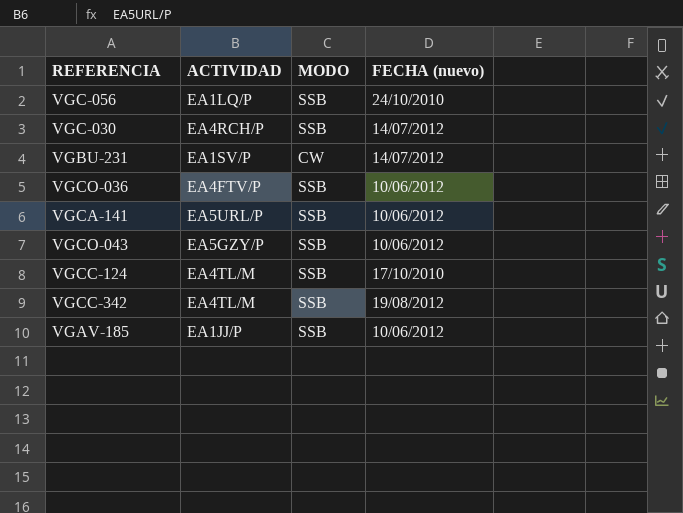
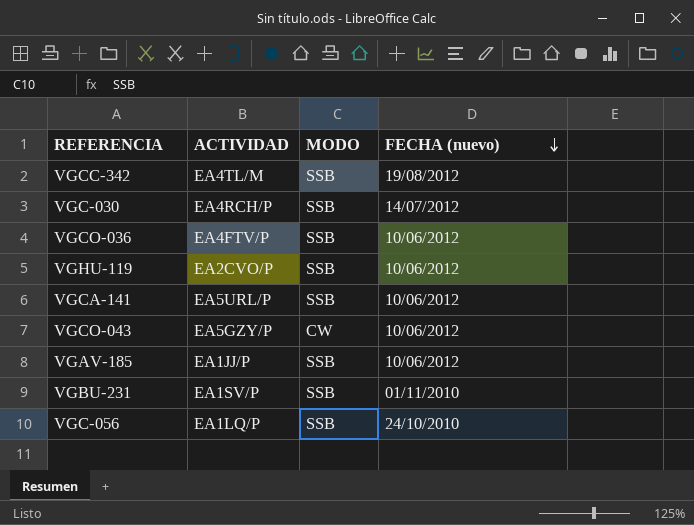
row order: none -> FECHA (nuevo) descending
row VGCC-124: EA4TL/M | SSB | 17/10/2010 -> none
row VGHU-119: none -> EA2CVO/P | SSB | 10/06/2012
VGCO-043 | MODO: SSB -> CW
VGBU-231 | MODO: CW -> SSB
VGBU-231 | FECHA (nuevo): 14/07/2012 -> 01/11/2010

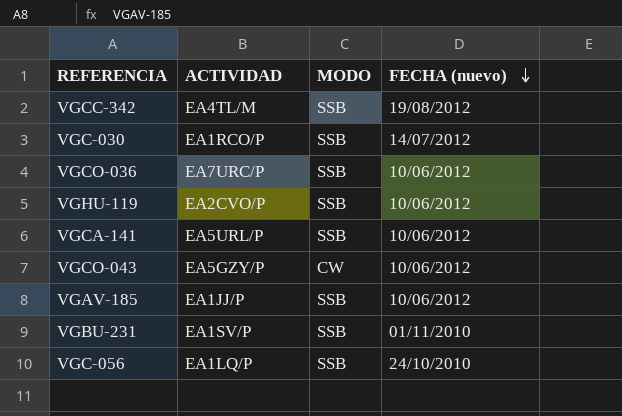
VGC-030 | ACTIVIDAD: EA4RCH/P -> EA1RCO/P
VGCO-036 | ACTIVIDAD: EA4FTV/P -> EA7URC/P

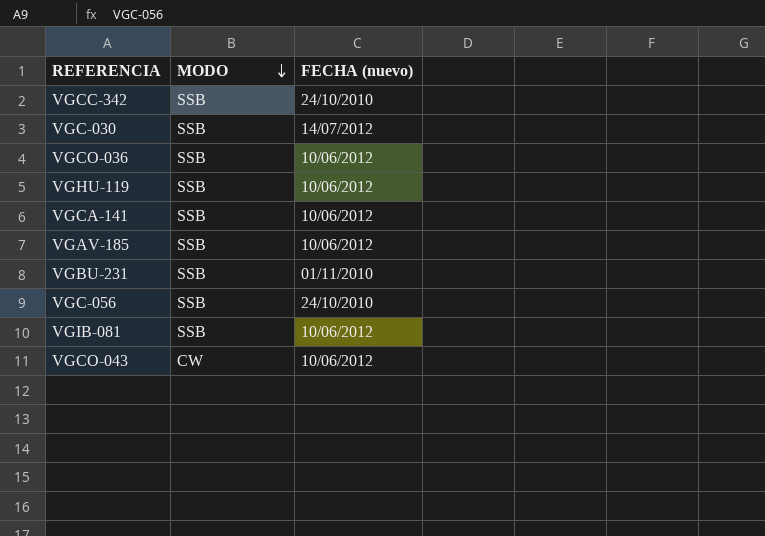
row order: FECHA (nuevo) descending -> MODO descending
column ACTIVIDAD | position: 2 -> none
VGCC-342 | FECHA (nuevo): 19/08/2012 -> 24/10/2010
row VGIB-081: none -> SSB | 10/06/2012

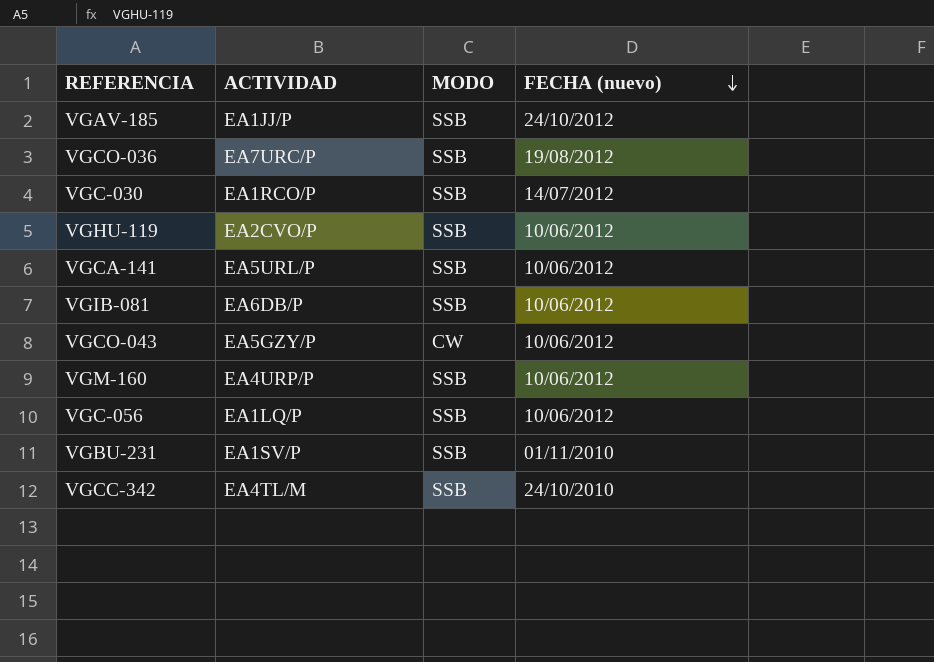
row order: MODO descending -> FECHA (nuevo) descending
column ACTIVIDAD | position: none -> 2
VGAV-185 | FECHA (nuevo): 10/06/2012 -> 24/10/2012
VGCO-036 | FECHA (nuevo): 10/06/2012 -> 19/08/2012
row VGM-160: none -> EA4URP/P | SSB | 10/06/2012
VGC-056 | FECHA (nuevo): 24/10/2010 -> 10/06/2012

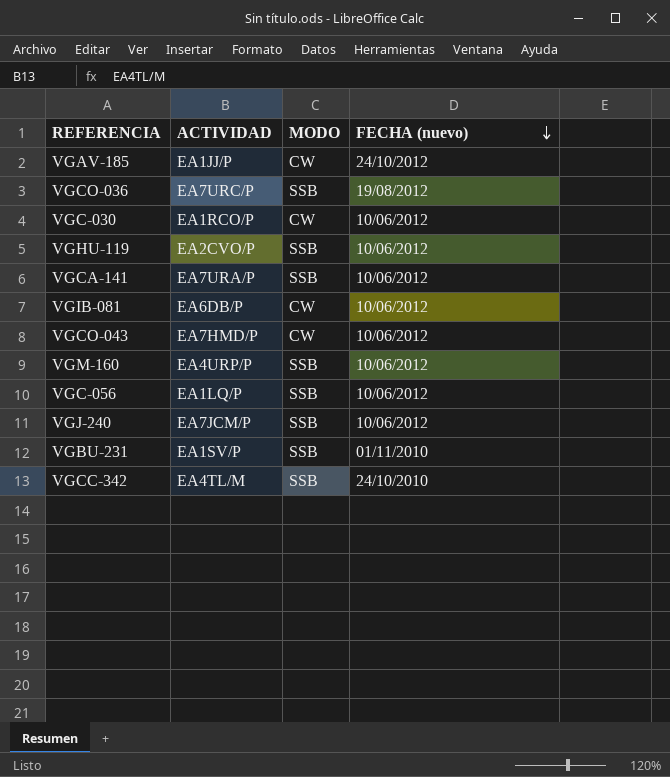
VGAV-185 | MODO: SSB -> CW
VGC-030 | MODO: SSB -> CW
VGC-030 | FECHA (nuevo): 14/07/2012 -> 10/06/2012
VGCA-141 | ACTIVIDAD: EA5URL/P -> EA7URA/P
VGIB-081 | MODO: SSB -> CW
VGCO-043 | ACTIVIDAD: EA5GZY/P -> EA7HMD/P
row VGJ-240: none -> EA7JCM/P | SSB | 10/06/2012

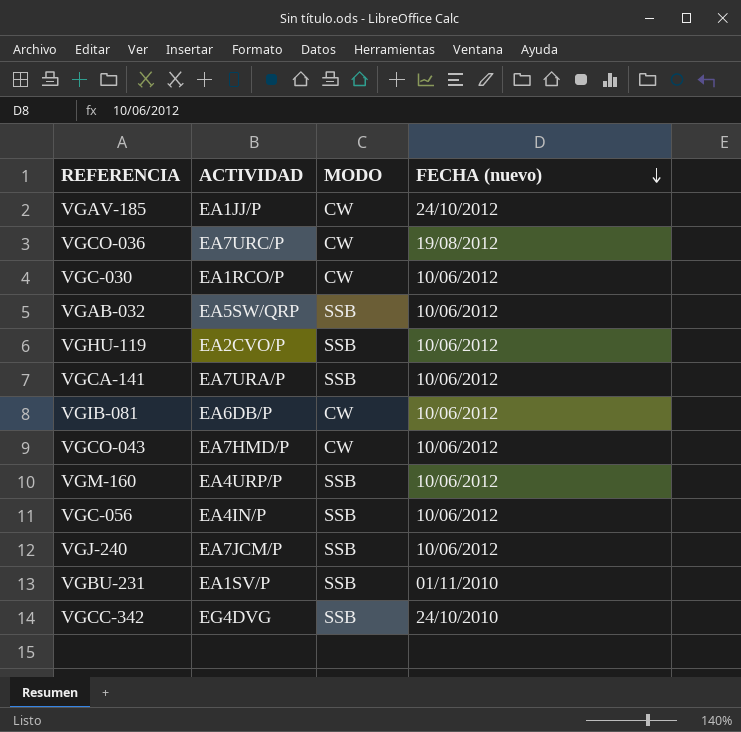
VGCO-036 | MODO: SSB -> CW
row VGAB-032: none -> EA5SW/QRP | SSB | 10/06/2012
VGC-056 | ACTIVIDAD: EA1LQ/P -> EA4IN/P
VGCC-342 | ACTIVIDAD: EA4TL/M -> EG4DVG

